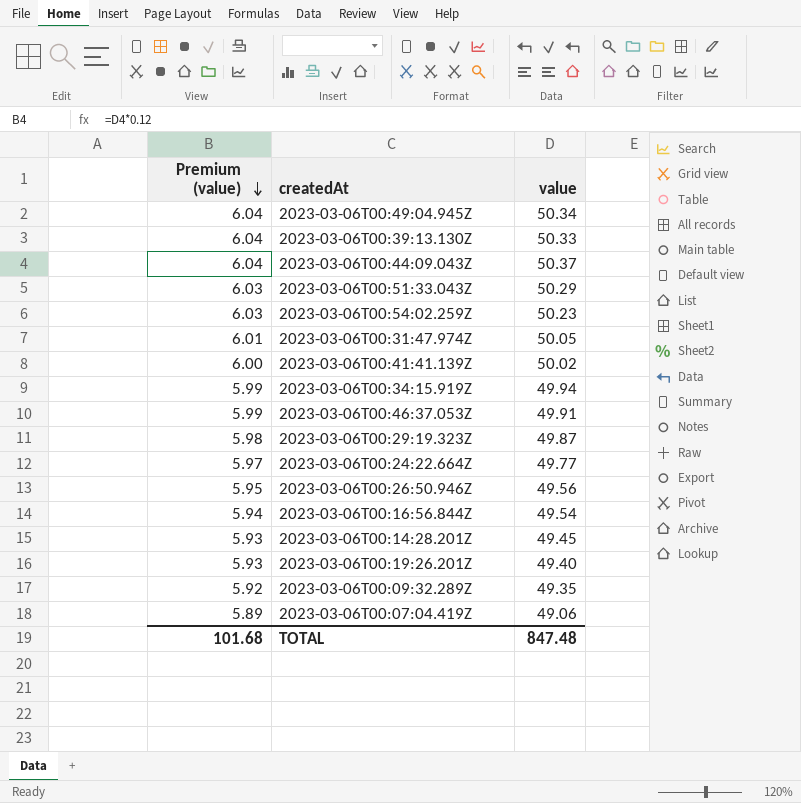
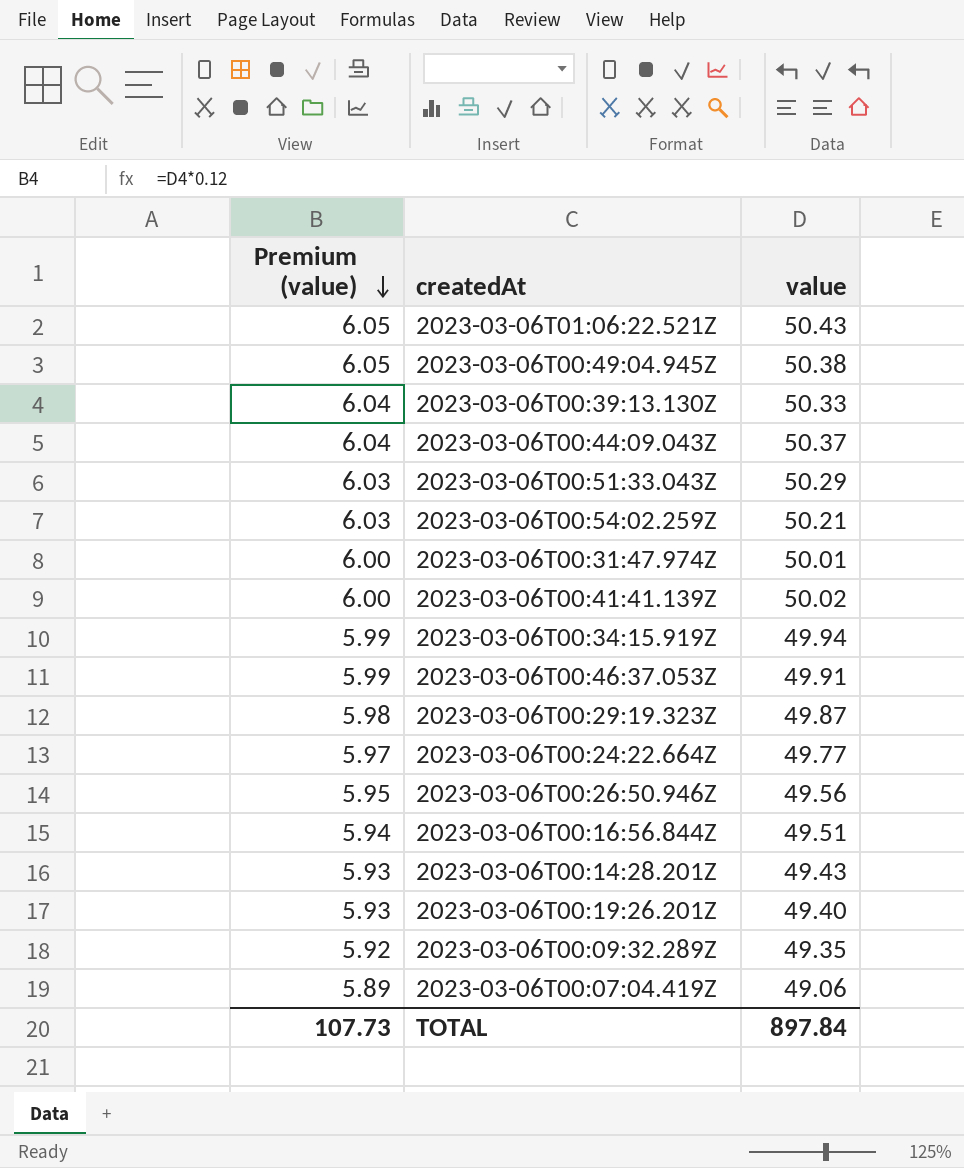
row 2023-03-06T01:06:22.521Z: none -> 6.05 | 50.43
2023-03-06T00:49:04.945Z | Premium (value): 6.04 -> 6.05
2023-03-06T00:49:04.945Z | value: 50.34 -> 50.38
2023-03-06T00:54:02.259Z | value: 50.23 -> 50.21
2023-03-06T00:31:47.974Z | Premium (value): 6.01 -> 6.00
2023-03-06T00:31:47.974Z | value: 50.05 -> 50.01
2023-03-06T00:16:56.844Z | value: 49.54 -> 49.51
2023-03-06T00:14:28.201Z | value: 49.45 -> 49.43
TOTAL | Premium (value): 101.68 -> 107.73
TOTAL | value: 847.48 -> 897.84

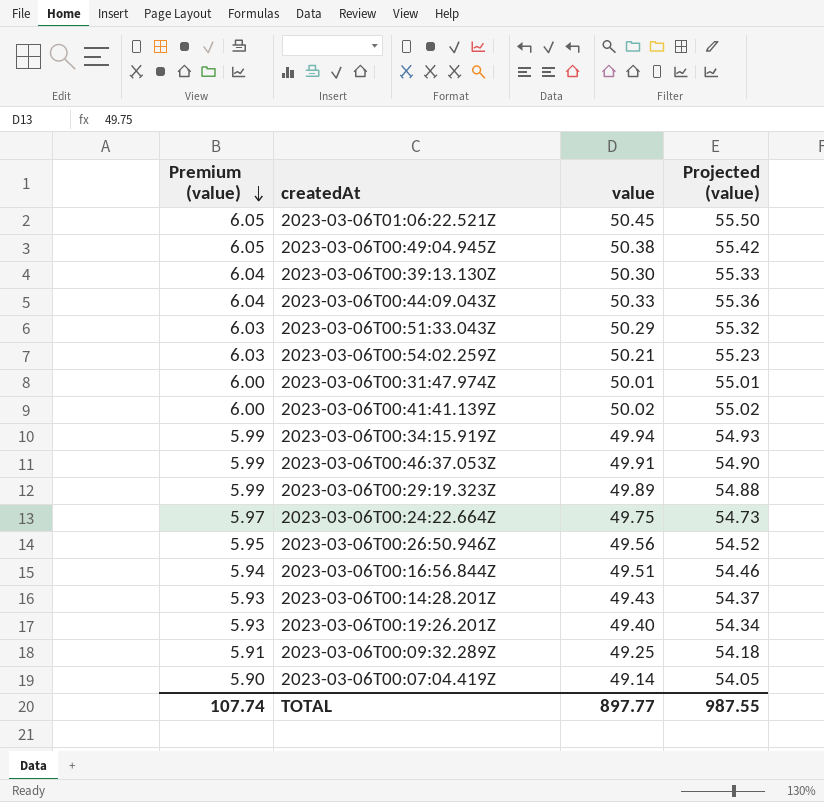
column Projected (value) | formula: none -> [value] * 1.1
2023-03-06T01:06:22.521Z | value: 50.43 -> 50.45
2023-03-06T00:39:13.130Z | value: 50.33 -> 50.30
2023-03-06T00:44:09.043Z | value: 50.37 -> 50.33
2023-03-06T00:29:19.323Z | Premium (value): 5.98 -> 5.99
2023-03-06T00:29:19.323Z | value: 49.87 -> 49.89
2023-03-06T00:24:22.664Z | value: 49.77 -> 49.75
2023-03-06T00:09:32.289Z | Premium (value): 5.92 -> 5.91
2023-03-06T00:09:32.289Z | value: 49.35 -> 49.25
2023-03-06T00:07:04.419Z | Premium (value): 5.89 -> 5.90
2023-03-06T00:07:04.419Z | value: 49.06 -> 49.14
TOTAL | Premium (value): 107.73 -> 107.74
TOTAL | value: 897.84 -> 897.77

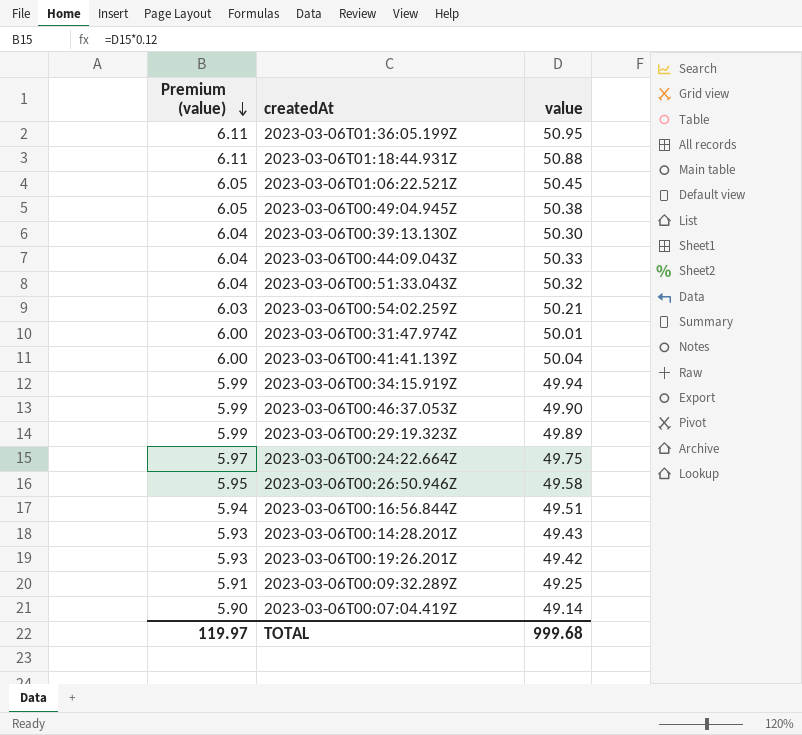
column Projected (value) | formula: [value] * 1.1 -> none
row 2023-03-06T01:36:05.199Z: none -> 6.11 | 50.95
row 2023-03-06T01:18:44.931Z: none -> 6.11 | 50.88
2023-03-06T00:51:33.043Z | Premium (value): 6.03 -> 6.04
2023-03-06T00:51:33.043Z | value: 50.29 -> 50.32
2023-03-06T00:41:41.139Z | value: 50.02 -> 50.04
2023-03-06T00:46:37.053Z | value: 49.91 -> 49.90
2023-03-06T00:26:50.946Z | value: 49.56 -> 49.58
2023-03-06T00:19:26.201Z | value: 49.40 -> 49.42
TOTAL | Premium (value): 107.74 -> 119.97
TOTAL | value: 897.77 -> 999.68

